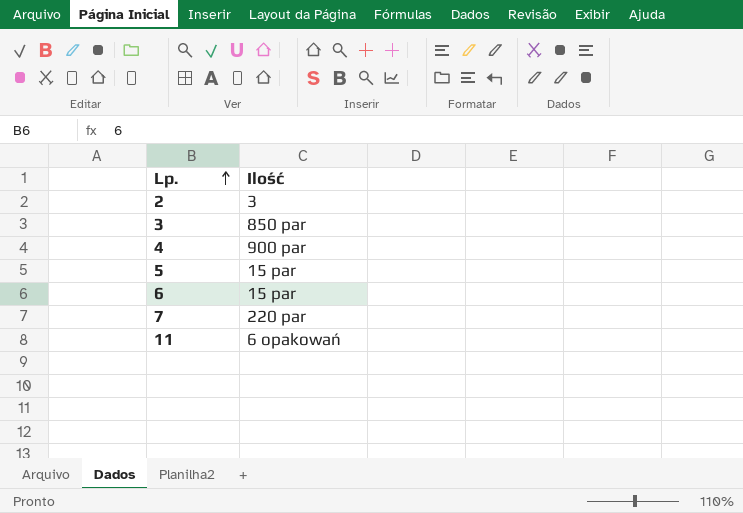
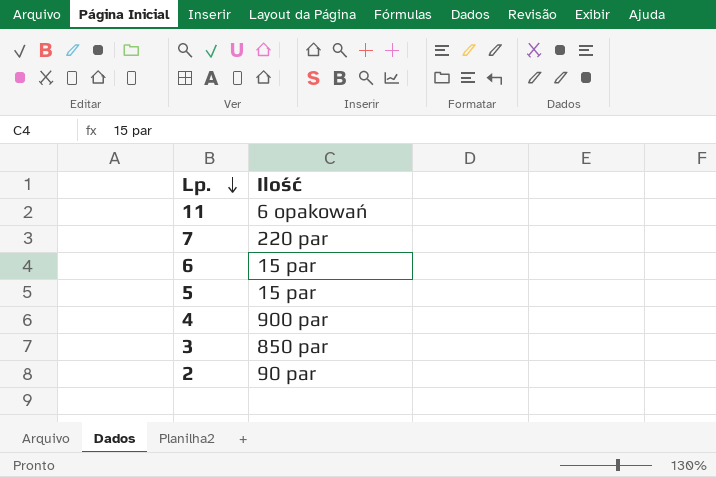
row order: Lp. ascending -> Lp. descending
2 | Ilość: 3 -> 90 par

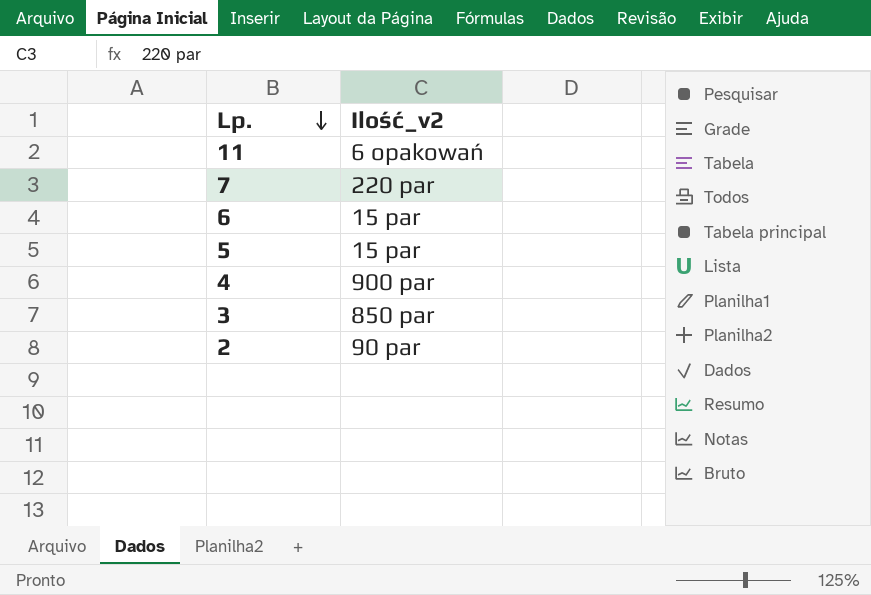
column name: Ilość -> Ilość_v2

